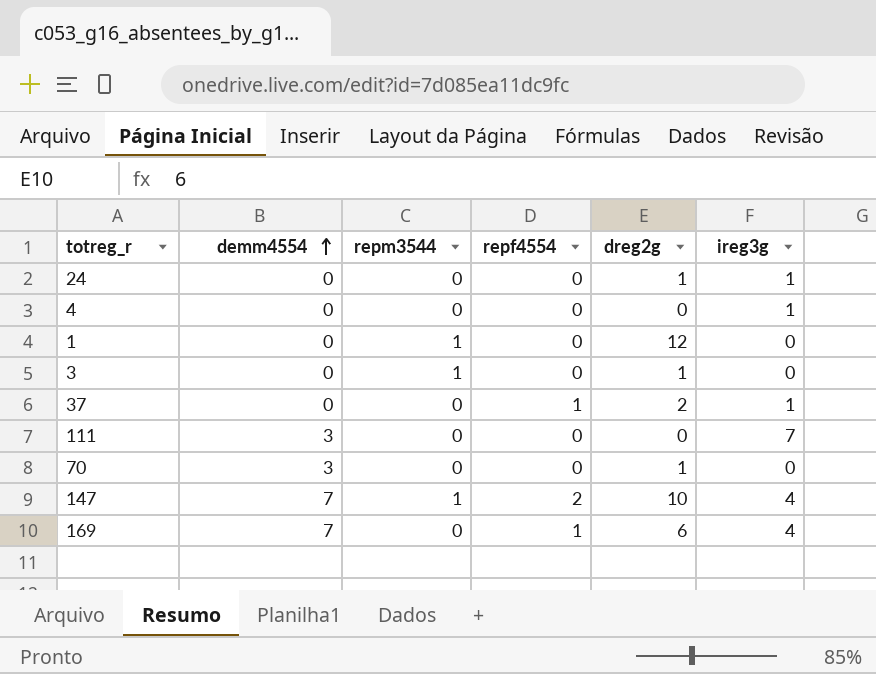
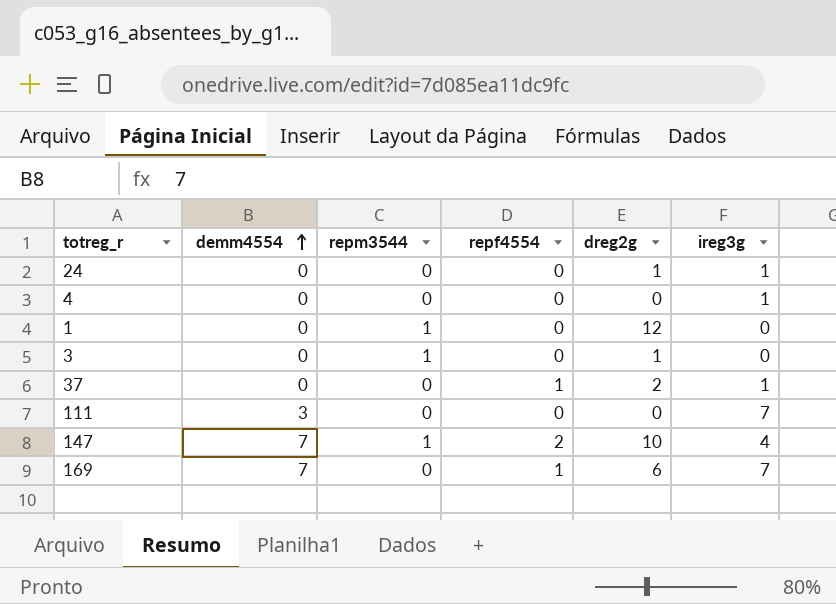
row 70: 3 | 0 | 0 | 1 | 0 -> none
169 | ireg3g: 4 -> 7

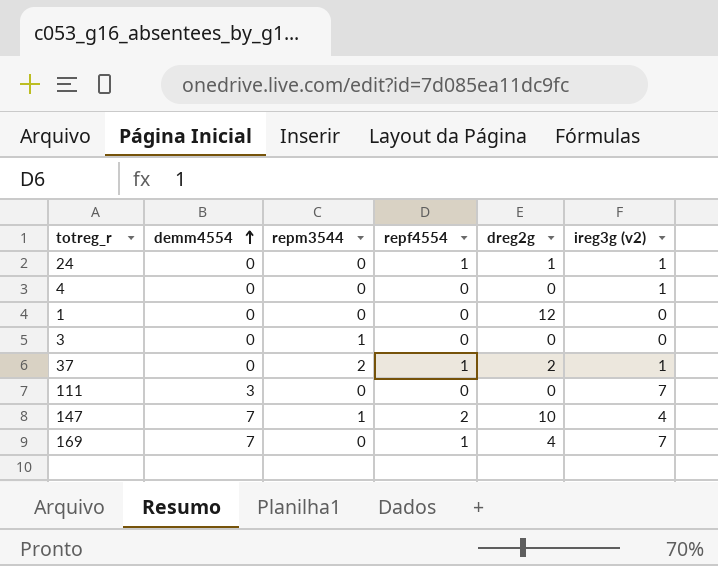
column name: ireg3g -> ireg3g (v2)
24 | repf4554: 0 -> 1
1 | repm3544: 1 -> 0
3 | dreg2g: 1 -> 0
37 | repm3544: 0 -> 2
169 | dreg2g: 6 -> 4

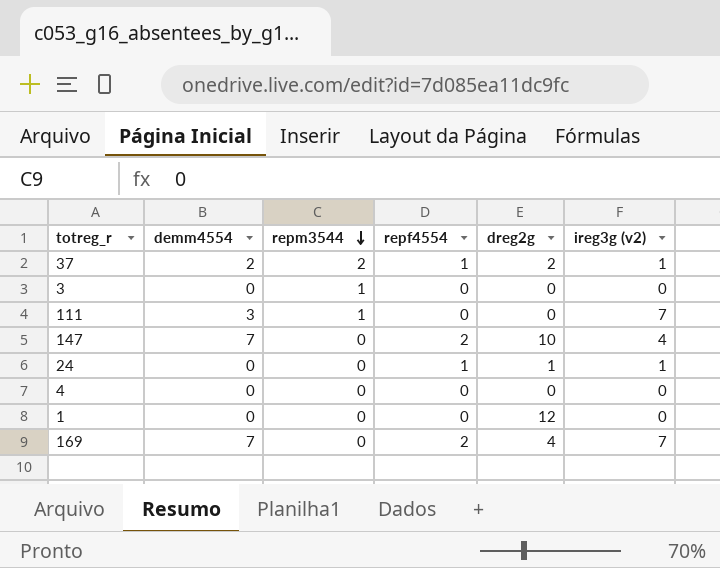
row order: demm4554 ascending -> repm3544 descending
37 | demm4554: 0 -> 2
111 | repm3544: 0 -> 1
147 | repm3544: 1 -> 0
4 | ireg3g (v2): 1 -> 0
169 | repf4554: 1 -> 2

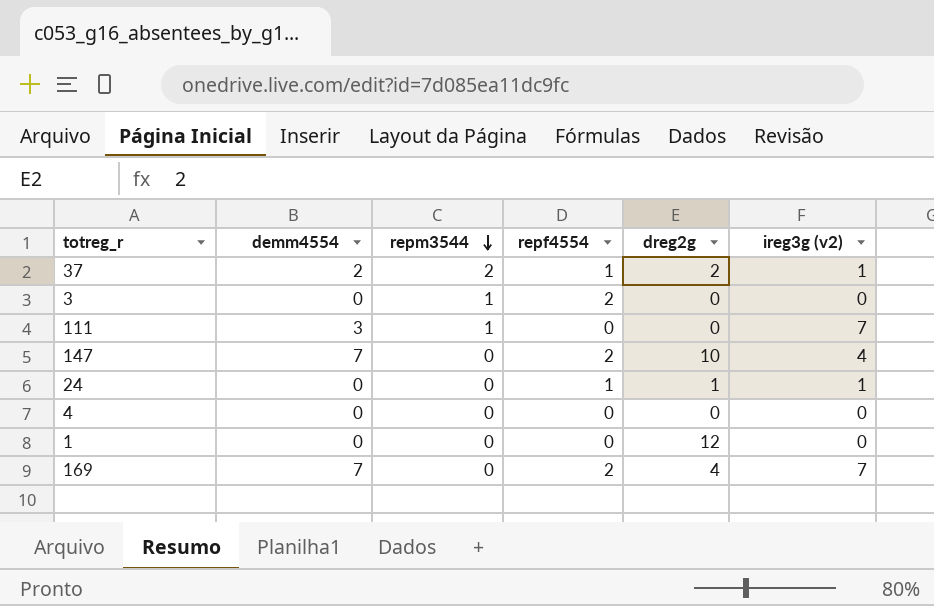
3 | repf4554: 0 -> 2

